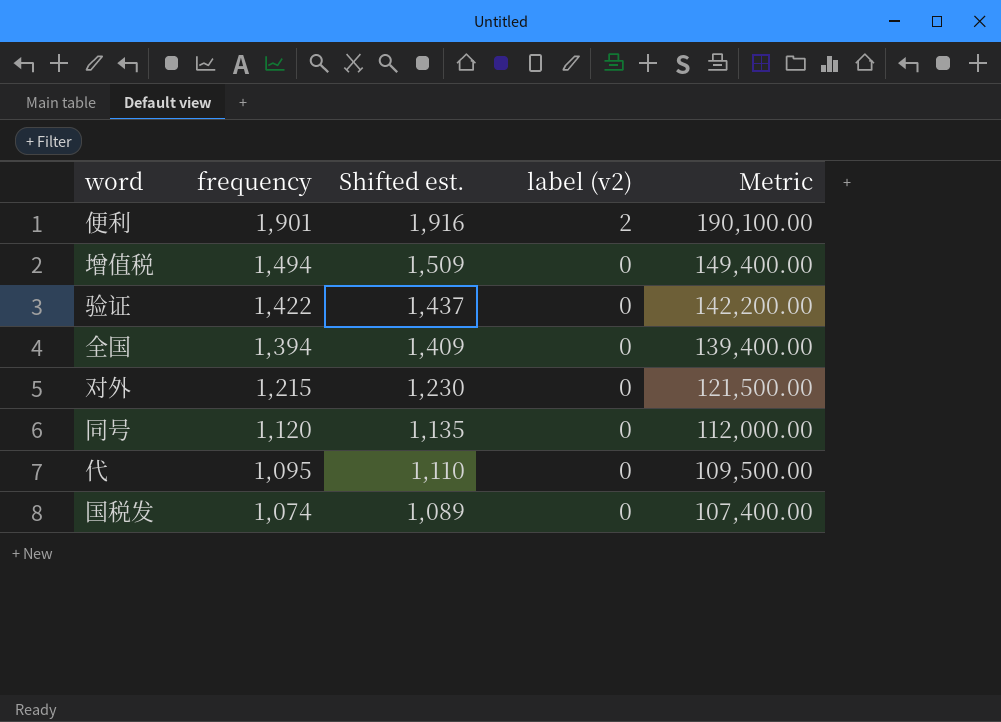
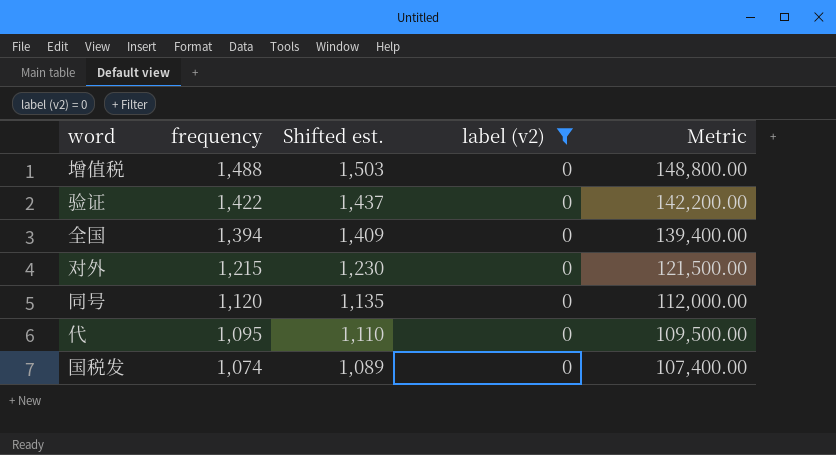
filter: none -> label (v2) = 0
增值税 | frequency: 1,494 -> 1,488
增值税 | Shifted est.: 1,509 -> 1,503
增值税 | Metric: 149,400.00 -> 148,800.00

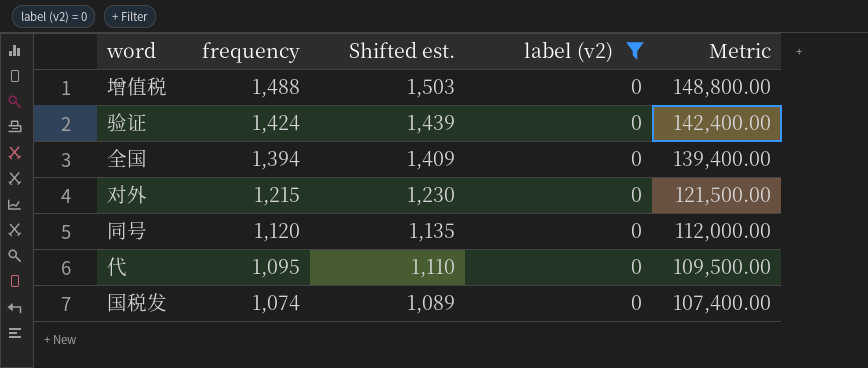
验证 | frequency: 1,422 -> 1,424
验证 | Shifted est.: 1,437 -> 1,439
验证 | Metric: 142,200.00 -> 142,400.00

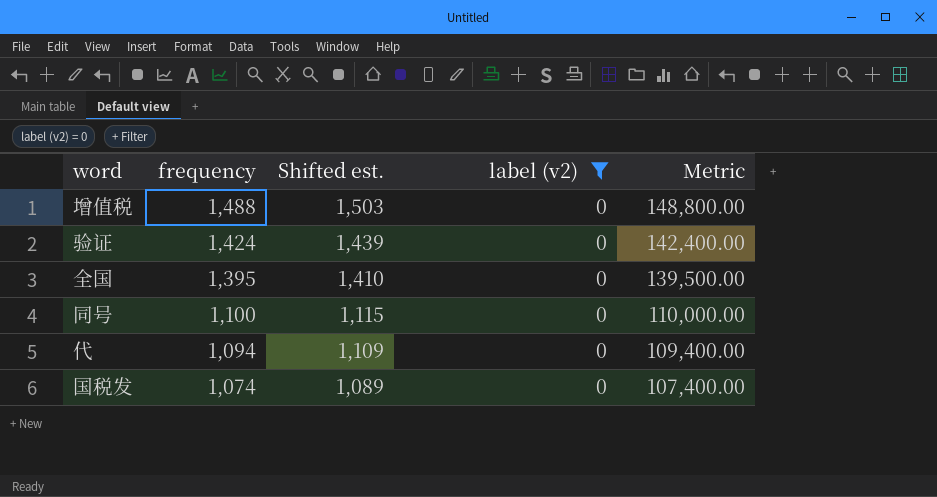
row 对外: 1,215 | 1,230 | 0 | 121,500.00 -> none
全国 | frequency: 1,394 -> 1,395
全国 | Shifted est.: 1,409 -> 1,410
全国 | Metric: 139,400.00 -> 139,500.00
同号 | frequency: 1,120 -> 1,100
同号 | Shifted est.: 1,135 -> 1,115
同号 | Metric: 112,000.00 -> 110,000.00
代 | frequency: 1,095 -> 1,094
代 | Shifted est.: 1,110 -> 1,109
代 | Metric: 109,500.00 -> 109,400.00

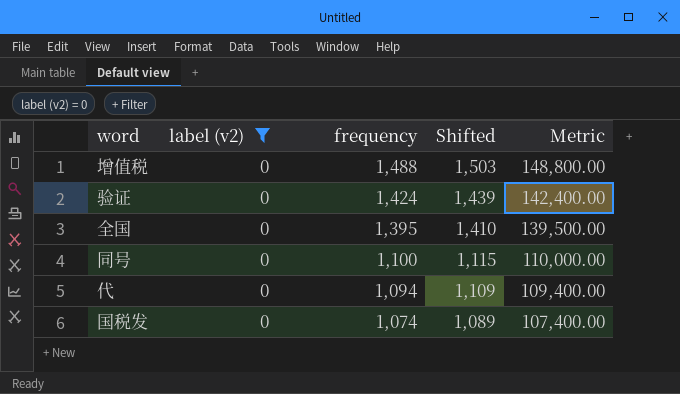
column label (v2) | position: 4 -> 2
column name: Shifted est. -> Shifted

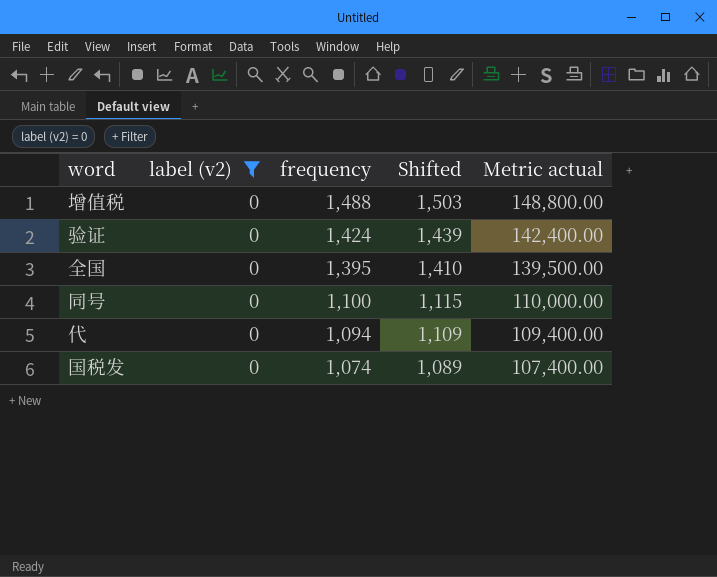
column name: Metric -> Metric actual

